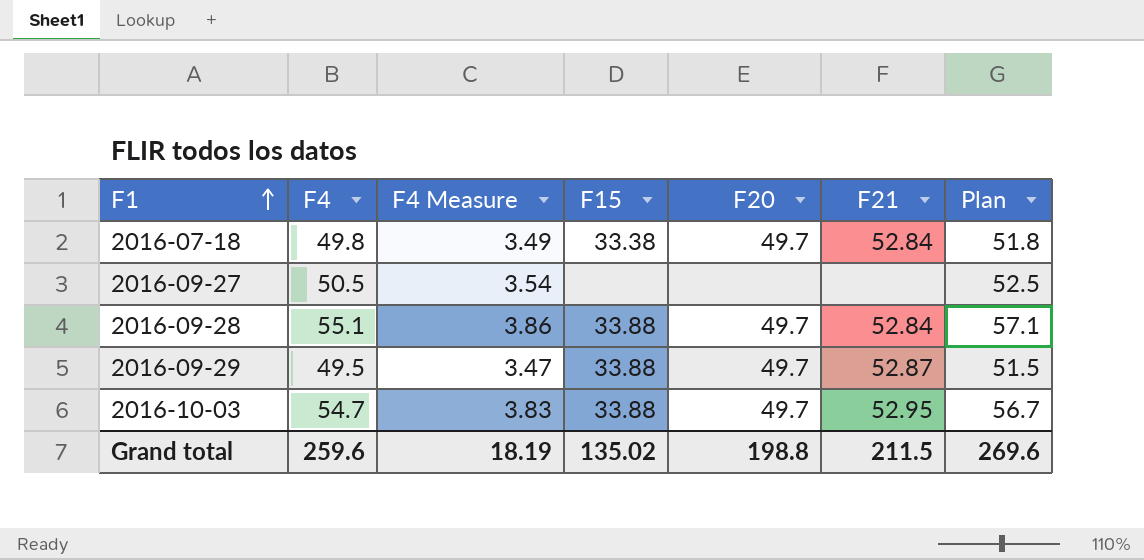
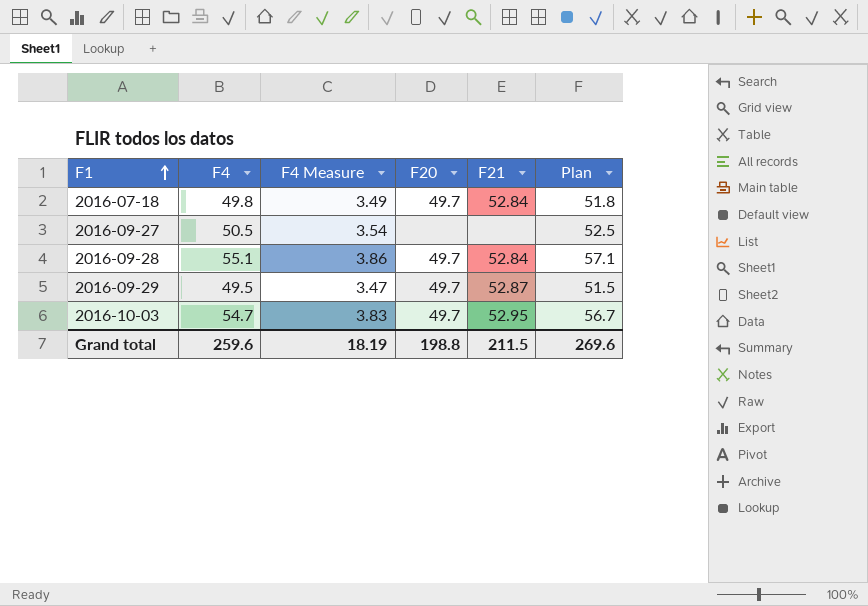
column F15 | position: 4 -> none

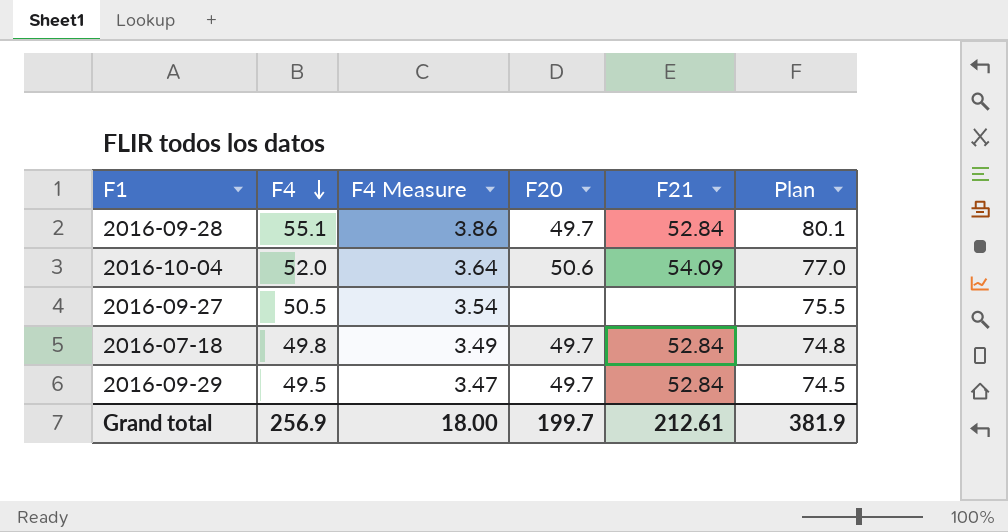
row order: F1 ascending -> F4 descending
column Plan | formula: [F4] + 2 -> [F4] + 25
row 2016-10-03: 54.7 | 3.83 | 49.7 | 52.95 | 56.7 -> none
row 2016-10-04: none -> 52.0 | 3.64 | 50.6 | 54.09 | 77.0
2016-09-29 | F21: 52.87 -> 52.84
Grand total | F4: 259.6 -> 256.9
Grand total | F4 Measure: 18.19 -> 18.00
Grand total | F20: 198.8 -> 199.7
Grand total | F21: 211.5 -> 212.61
Grand total | Plan: 269.6 -> 381.9

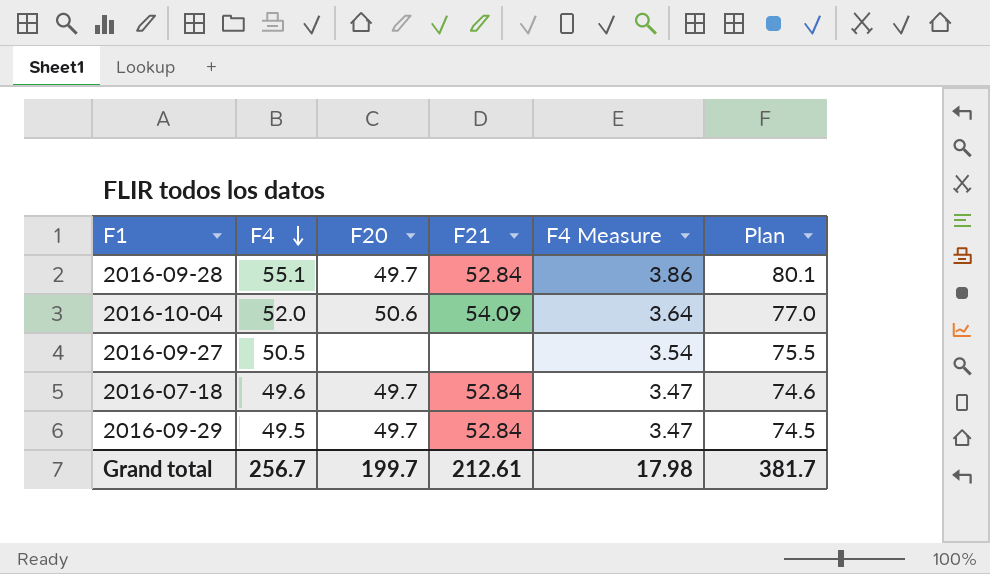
column F4 Measure | position: 3 -> 5
2016-07-18 | F4: 49.8 -> 49.6
2016-07-18 | F4 Measure: 3.49 -> 3.47
2016-07-18 | Plan: 74.8 -> 74.6
Grand total | F4: 256.9 -> 256.7
Grand total | F4 Measure: 18.00 -> 17.98
Grand total | Plan: 381.9 -> 381.7

